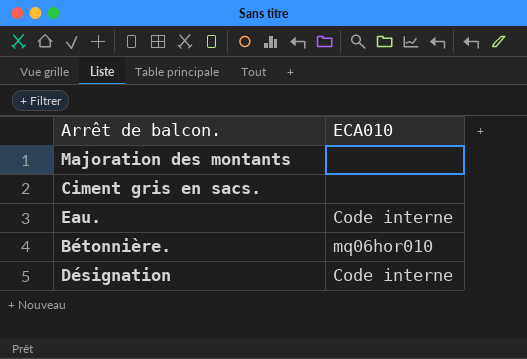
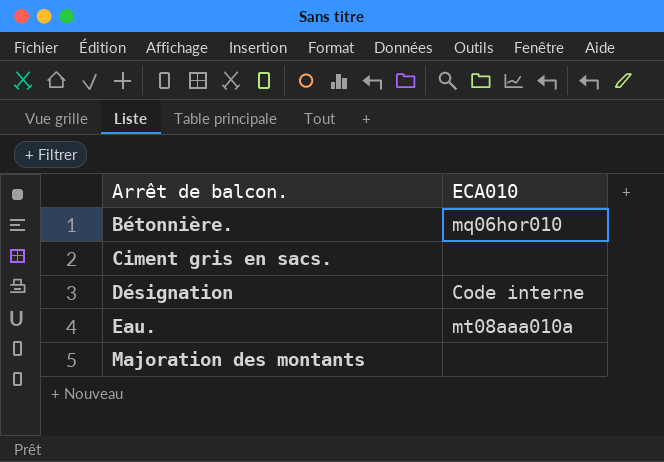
row order: none -> Arrêt de balcon. ascending
Eau. | ECA010: Code interne -> mt08aaa010a

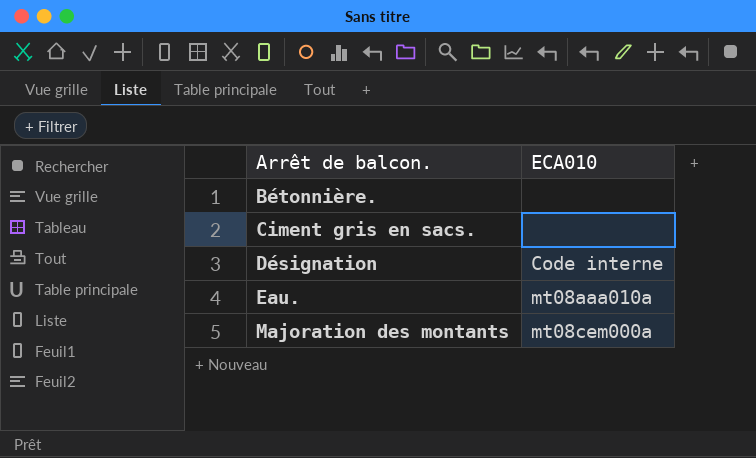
Bétonnière. | ECA010: mq06hor010 -> none
Majoration des montants | ECA010: none -> mt08cem000a

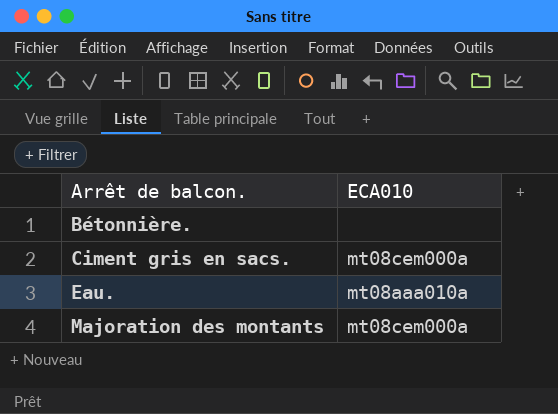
row Désignation: Code interne -> none
Ciment gris en sacs. | ECA010: none -> mt08cem000a

